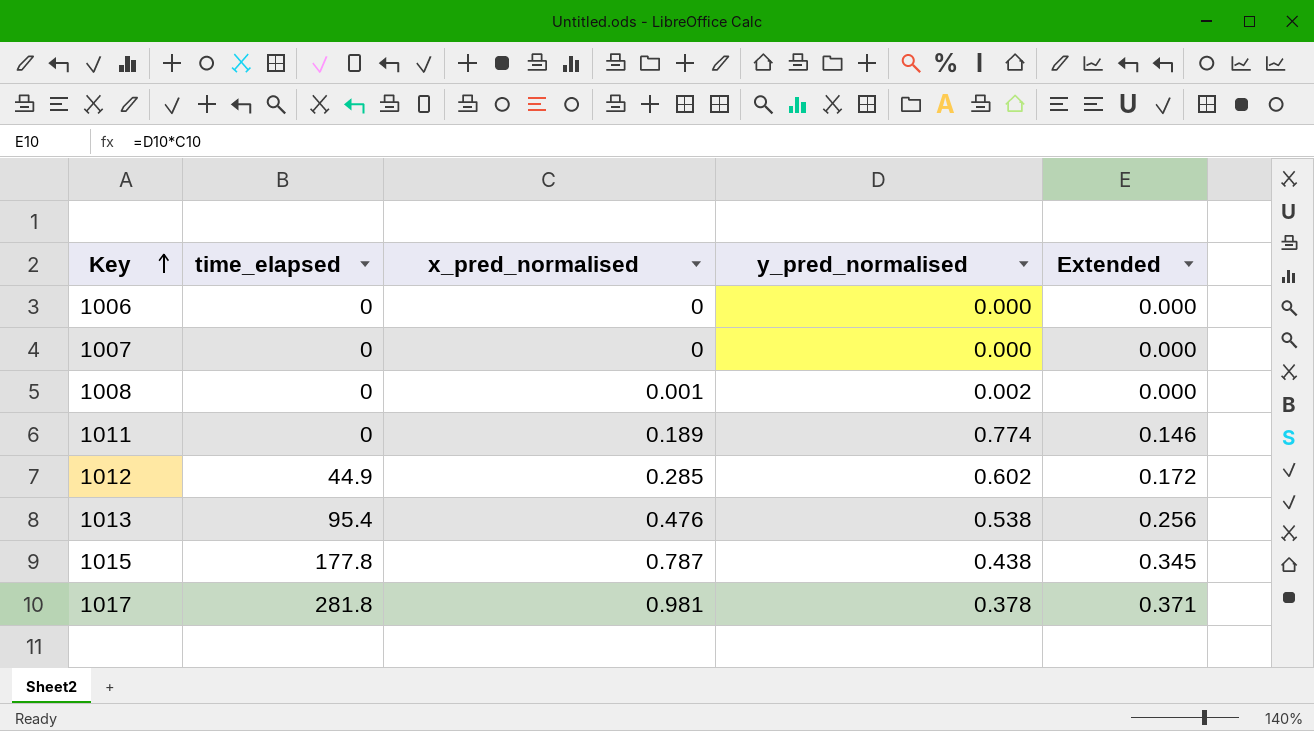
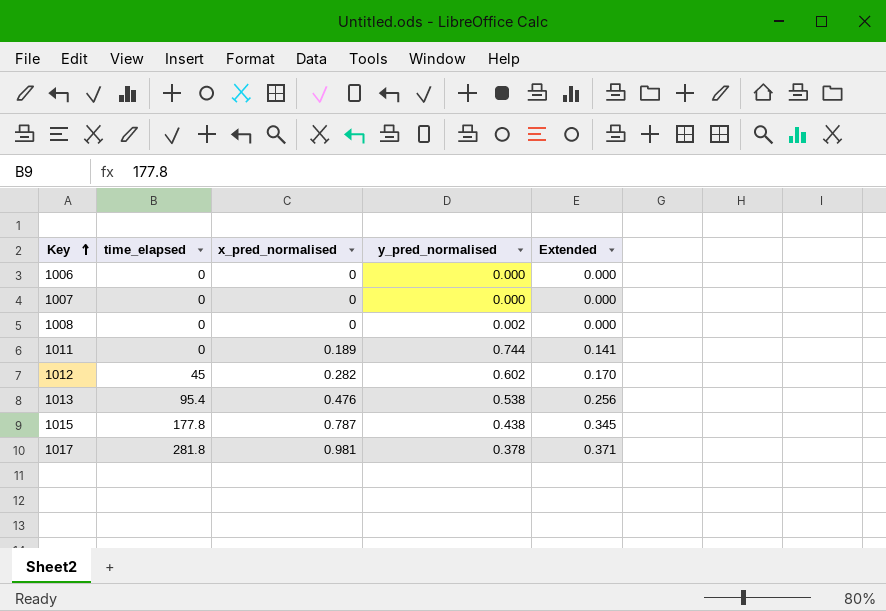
1008 | x_pred_normalised: 0.001 -> 0
1011 | y_pred_normalised: 0.774 -> 0.744
1011 | Extended: 0.146 -> 0.141
1012 | time_elapsed: 44.9 -> 45
1012 | x_pred_normalised: 0.285 -> 0.282
1012 | Extended: 0.172 -> 0.170

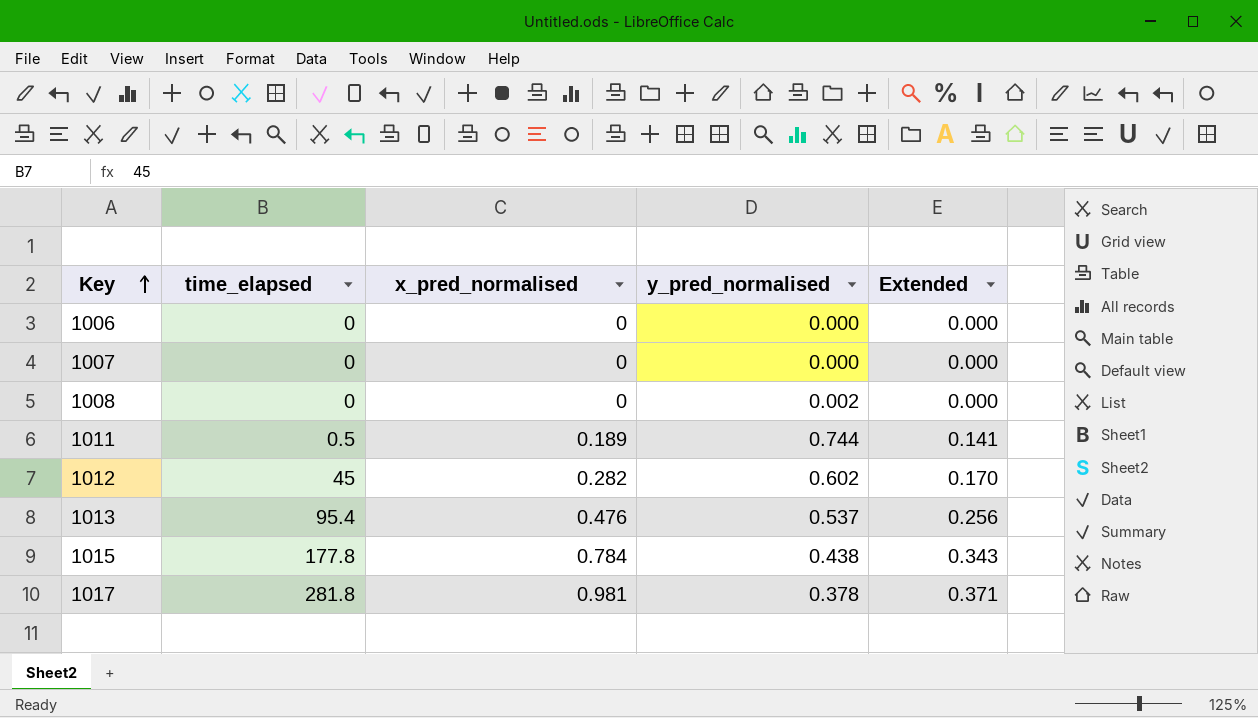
1011 | time_elapsed: 0 -> 0.5
1013 | y_pred_normalised: 0.538 -> 0.537
1015 | x_pred_normalised: 0.787 -> 0.784
1015 | Extended: 0.345 -> 0.343

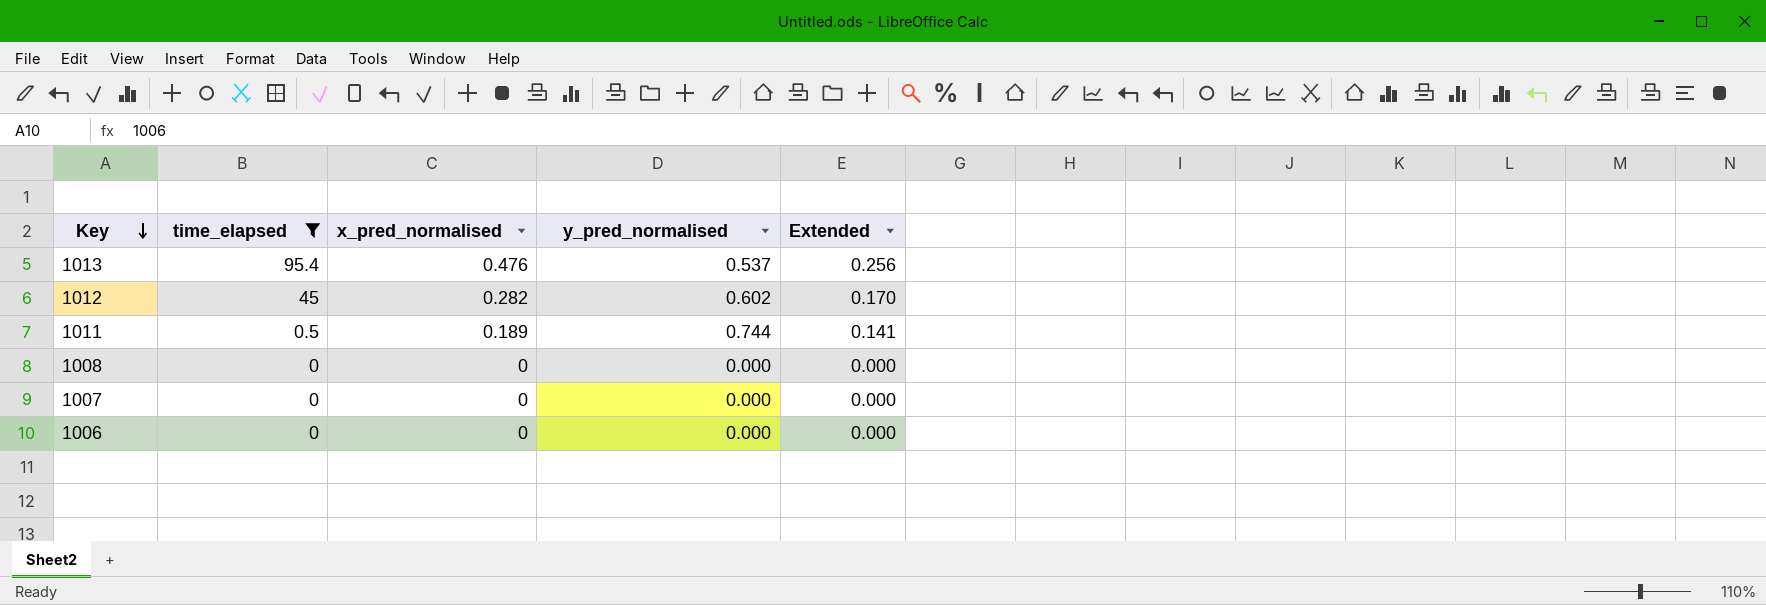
filter: none -> time_elapsed <= 95.4
row order: Key ascending -> Key descending
1008 | y_pred_normalised: 0.002 -> 0.000

